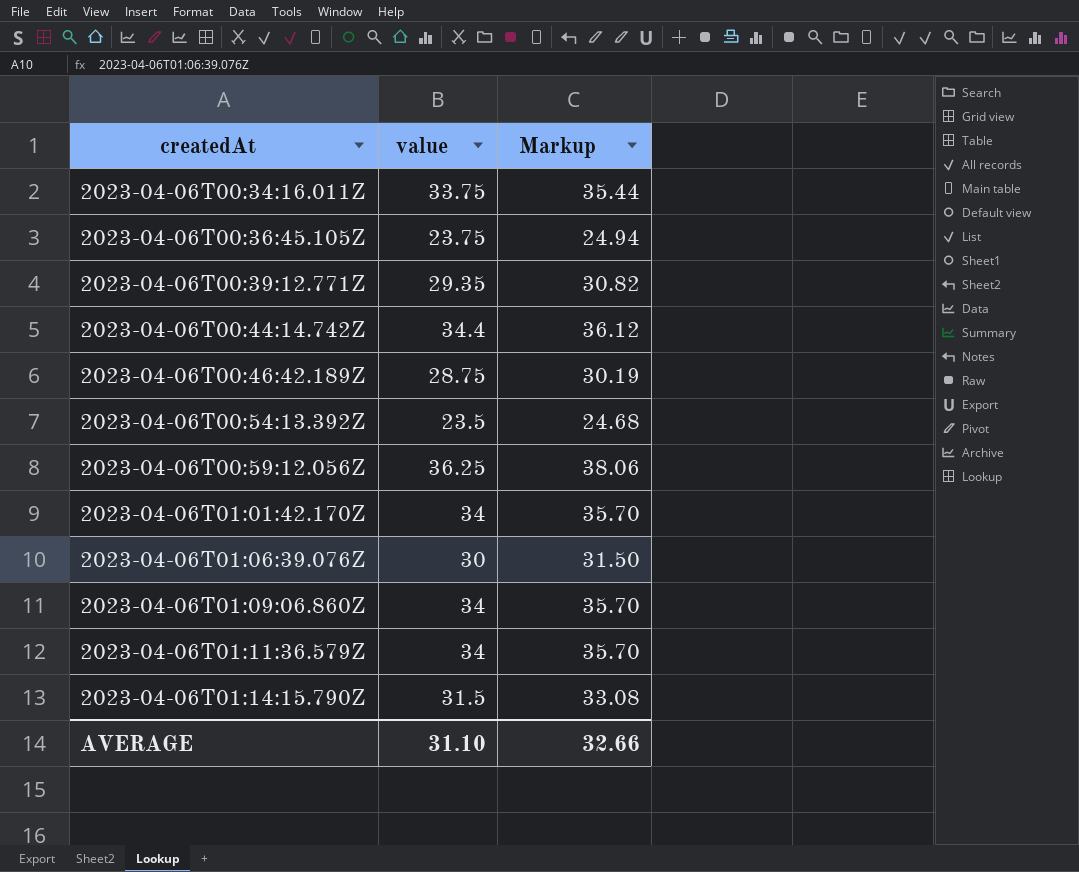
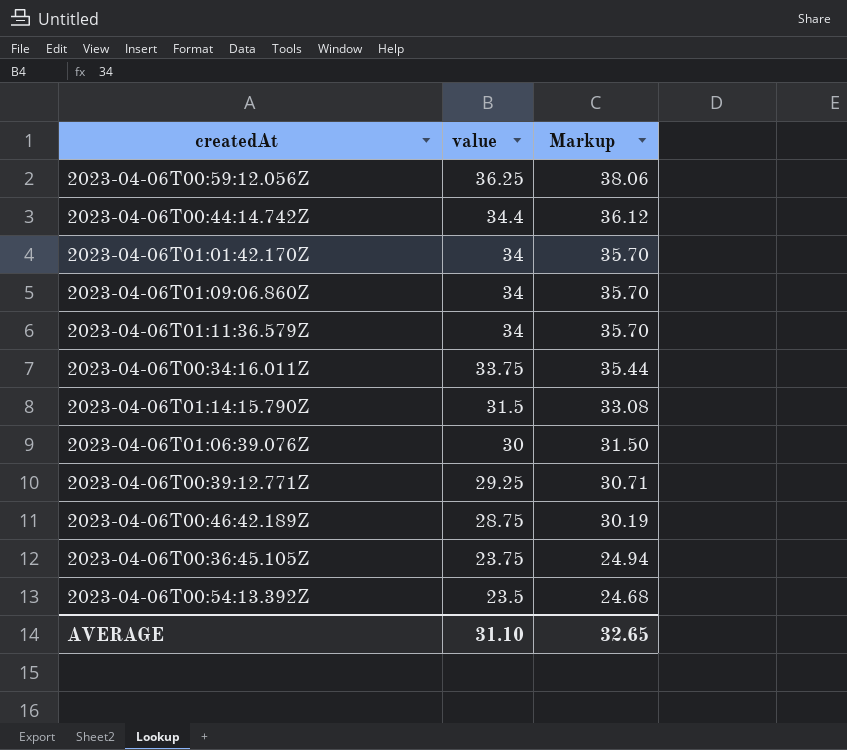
row order: createdAt ascending -> value descending
2023-04-06T00:39:12.771Z | value: 29.35 -> 29.25
2023-04-06T00:39:12.771Z | Markup: 30.82 -> 30.71
AVERAGE | Markup: 32.66 -> 32.65

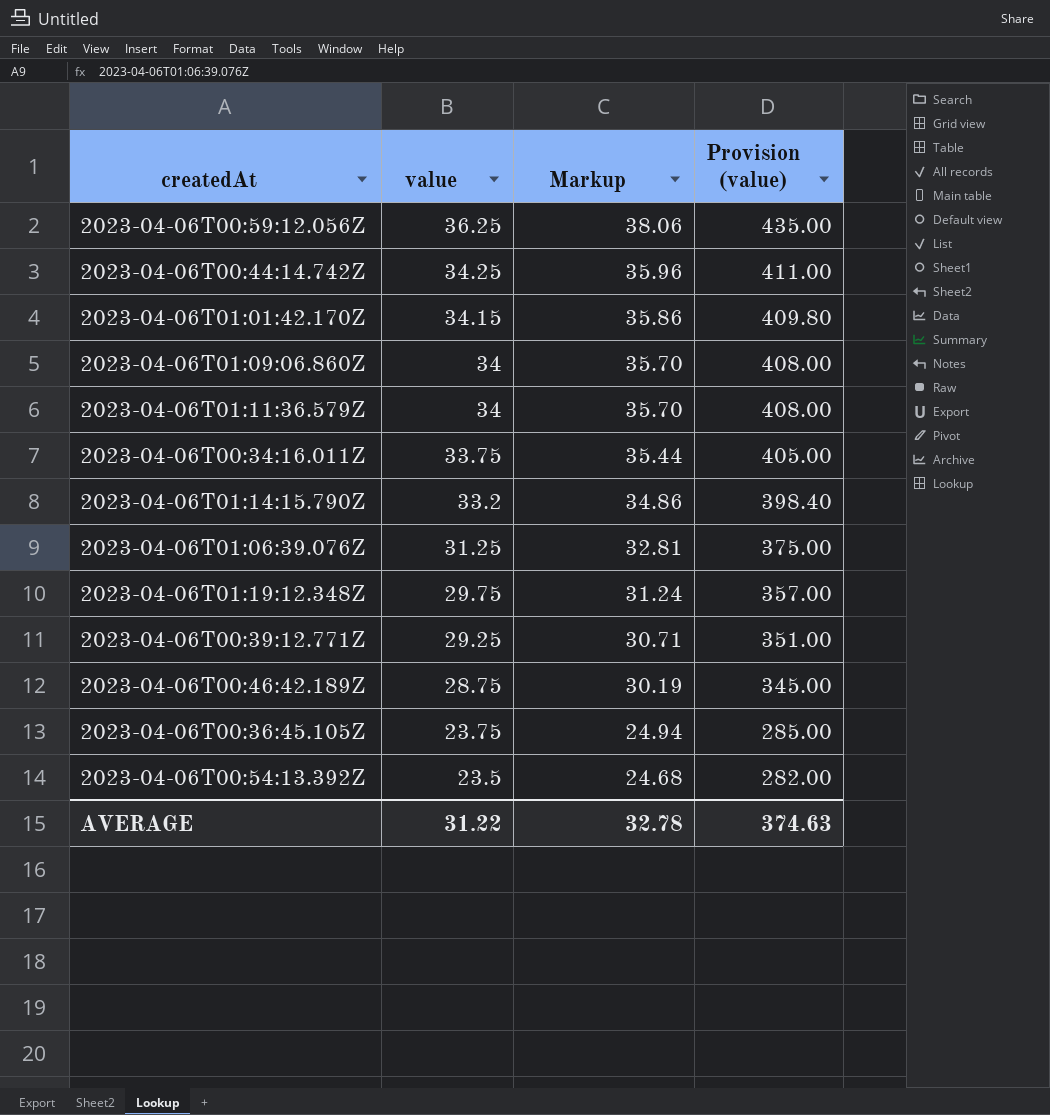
column Provision (value) | formula: none -> [value] * 12
2023-04-06T00:44:14.742Z | value: 34.4 -> 34.25
2023-04-06T00:44:14.742Z | Markup: 36.12 -> 35.96
2023-04-06T01:01:42.170Z | value: 34 -> 34.15
2023-04-06T01:01:42.170Z | Markup: 35.70 -> 35.86
2023-04-06T01:14:15.790Z | value: 31.5 -> 33.2
2023-04-06T01:14:15.790Z | Markup: 33.08 -> 34.86
2023-04-06T01:06:39.076Z | value: 30 -> 31.25
2023-04-06T01:06:39.076Z | Markup: 31.50 -> 32.81
row 2023-04-06T01:19:12.348Z: none -> 29.75 | 31.24 | 357.00
AVERAGE | value: 31.10 -> 31.22
AVERAGE | Markup: 32.65 -> 32.78

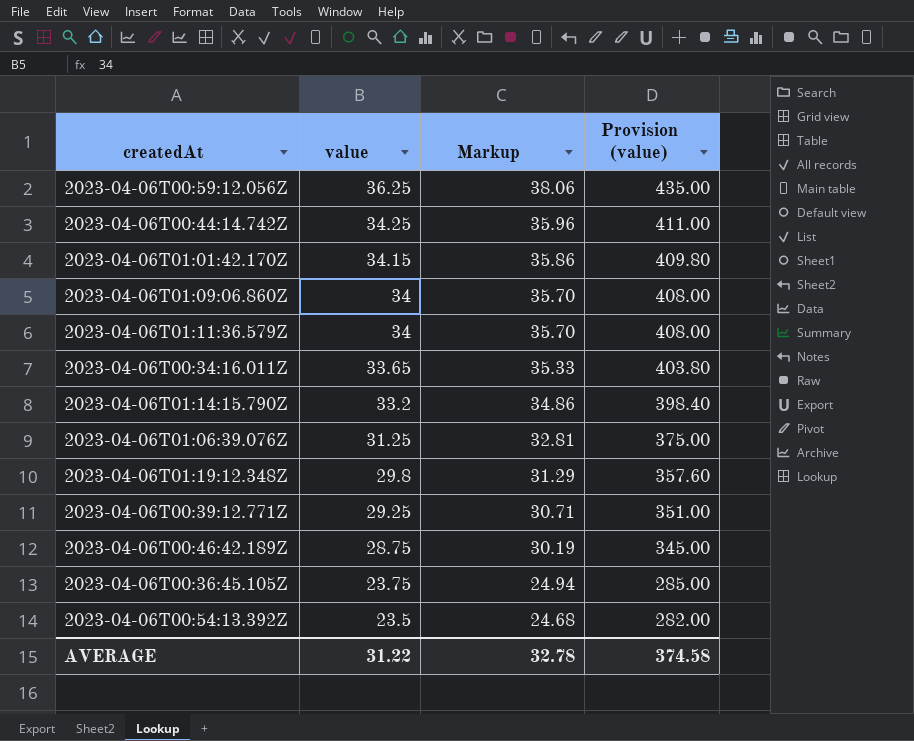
2023-04-06T00:34:16.011Z | value: 33.75 -> 33.65
2023-04-06T00:34:16.011Z | Markup: 35.44 -> 35.33
2023-04-06T00:34:16.011Z | Provision (value): 405.00 -> 403.80
2023-04-06T01:19:12.348Z | value: 29.75 -> 29.8
2023-04-06T01:19:12.348Z | Markup: 31.24 -> 31.29
2023-04-06T01:19:12.348Z | Provision (value): 357.00 -> 357.60
AVERAGE | Provision (value): 374.63 -> 374.58

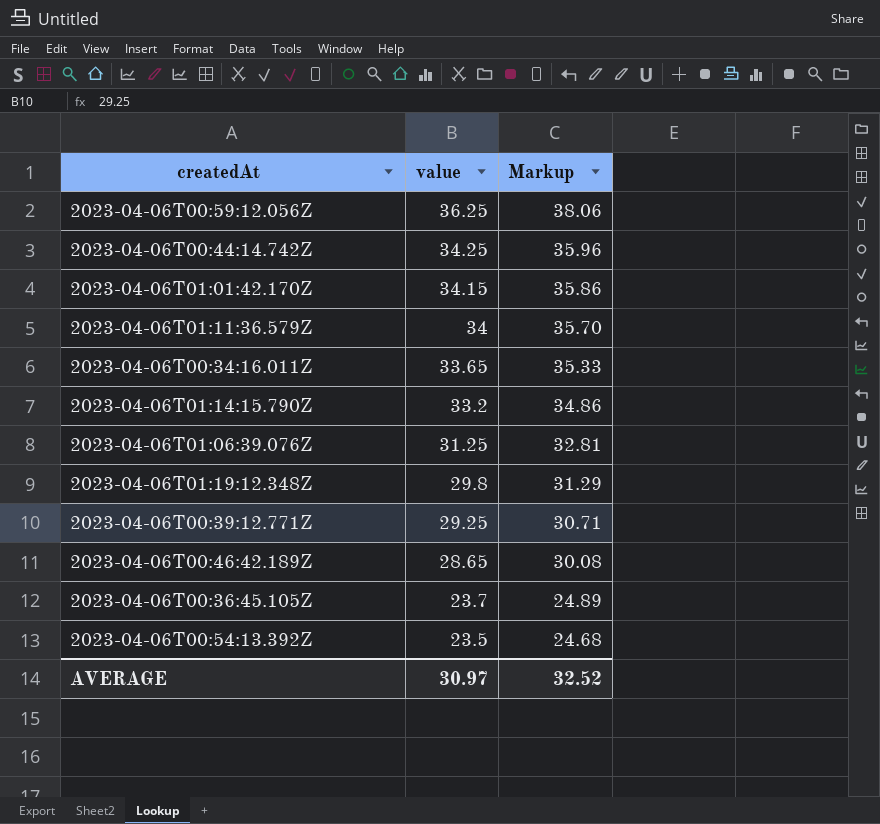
column Provision (value) | formula: [value] * 12 -> none
row 2023-04-06T01:09:06.860Z: 34 | 35.70 | 408.00 -> none
2023-04-06T00:46:42.189Z | value: 28.75 -> 28.65
2023-04-06T00:46:42.189Z | Markup: 30.19 -> 30.08
2023-04-06T00:36:45.105Z | value: 23.75 -> 23.7
2023-04-06T00:36:45.105Z | Markup: 24.94 -> 24.89
AVERAGE | value: 31.22 -> 30.97
AVERAGE | Markup: 32.78 -> 32.52

